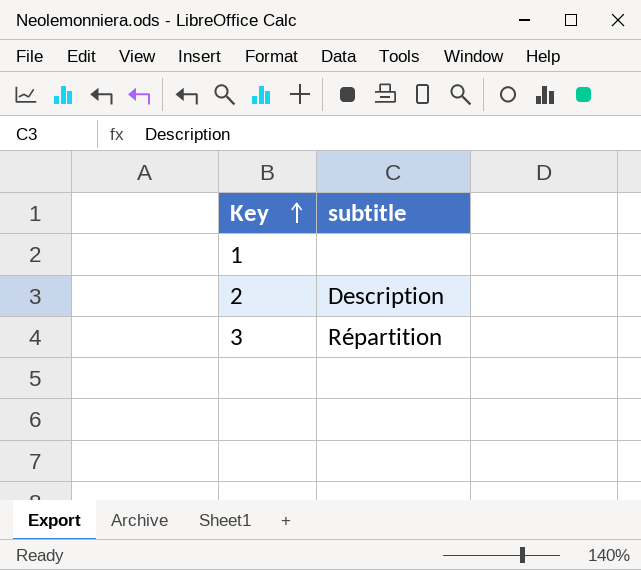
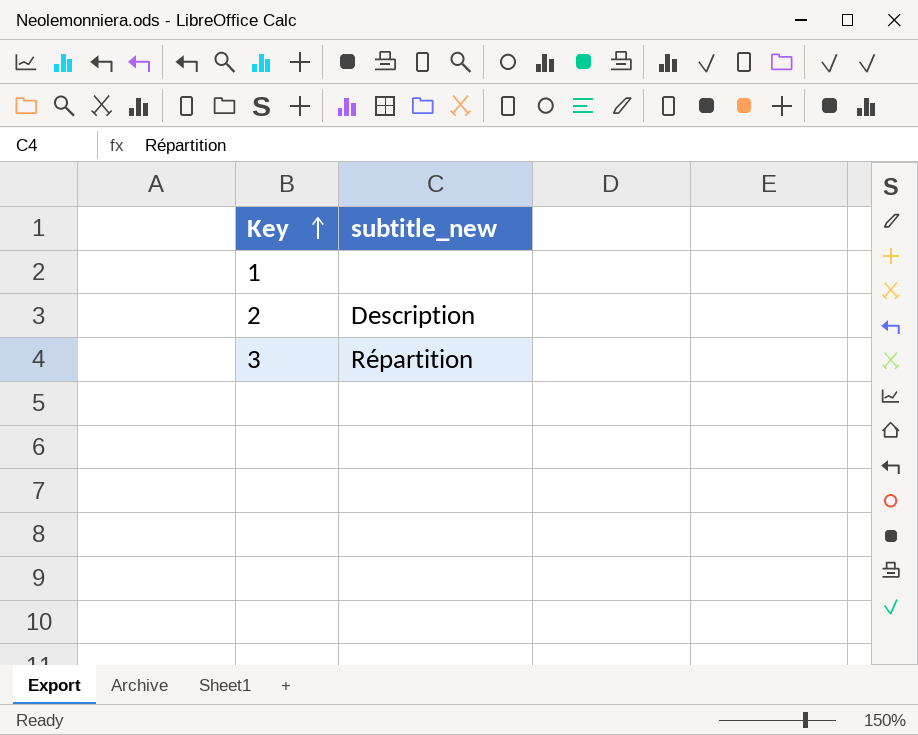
column name: subtitle -> subtitle_new

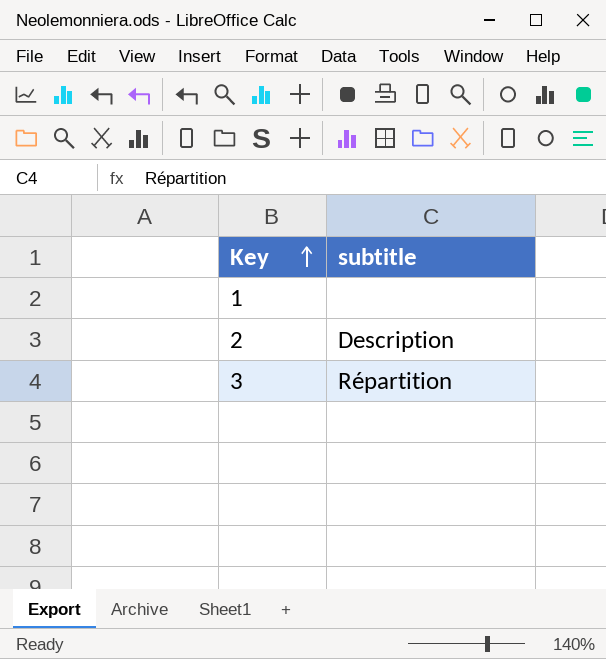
column name: subtitle_new -> subtitle

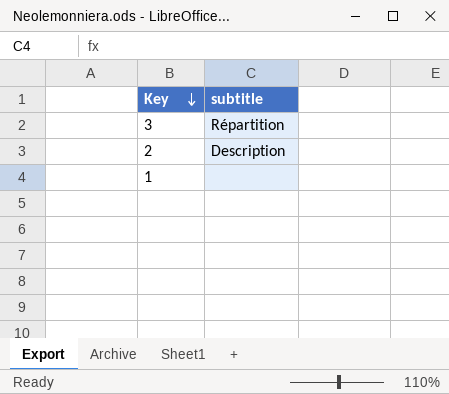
row order: Key ascending -> Key descending

